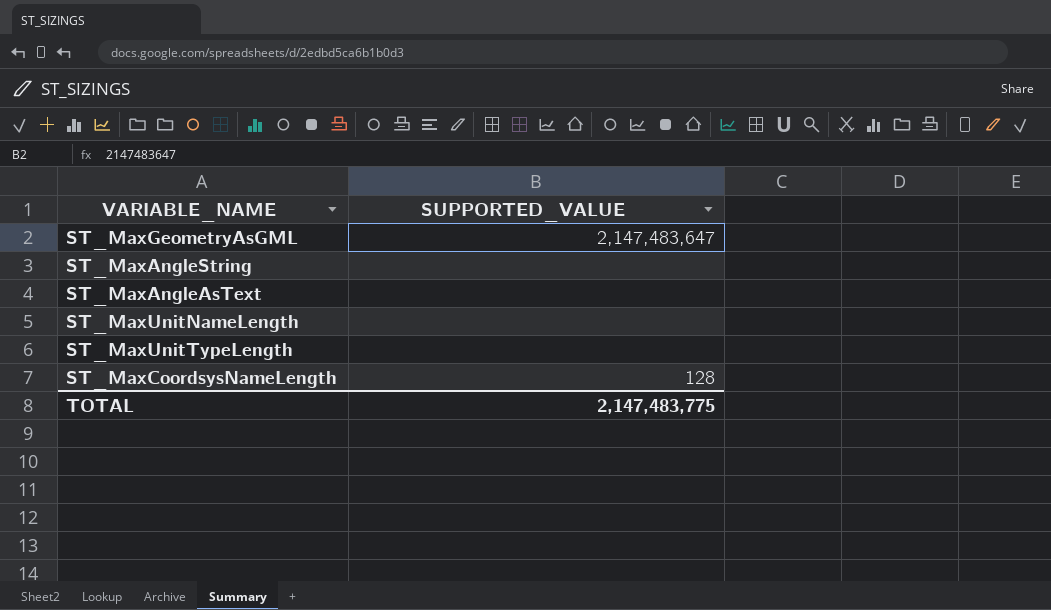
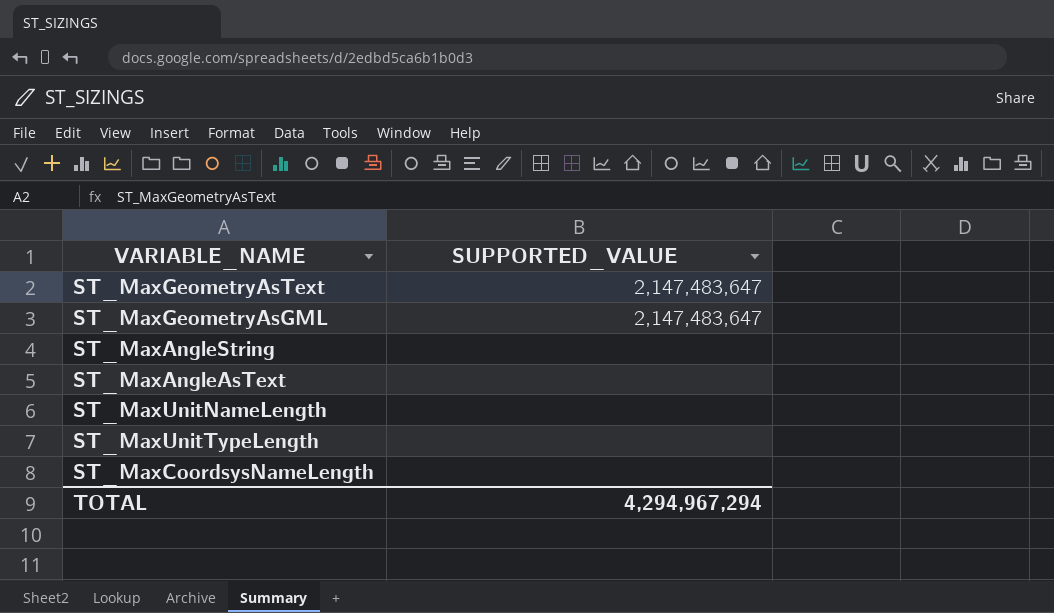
row ST_MaxGeometryAsText: none -> 2,147,483,647
ST_MaxCoordsysNameLength | SUPPORTED_VALUE: 128 -> none
TOTAL | SUPPORTED_VALUE: 2,147,483,775 -> 4,294,967,294

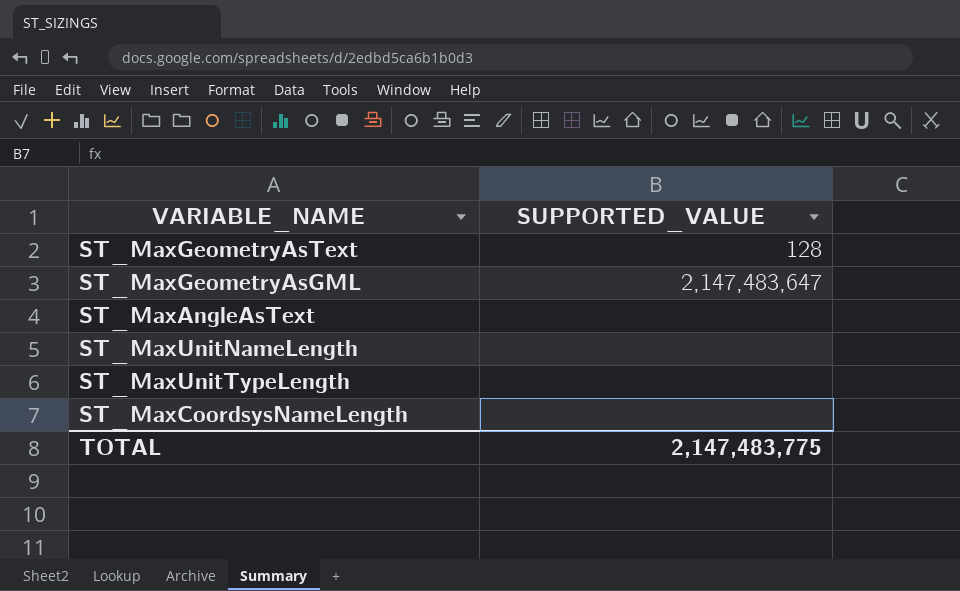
row ST_MaxAngleString: none -> none
ST_MaxGeometryAsText | SUPPORTED_VALUE: 2,147,483,647 -> 128
TOTAL | SUPPORTED_VALUE: 4,294,967,294 -> 2,147,483,775

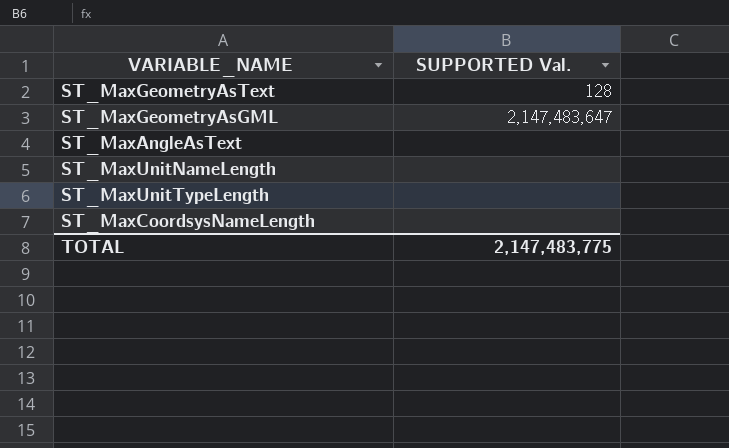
column name: SUPPORTED_VALUE -> SUPPORTED Val.

